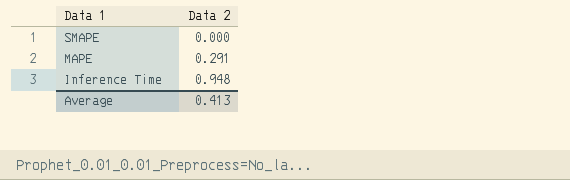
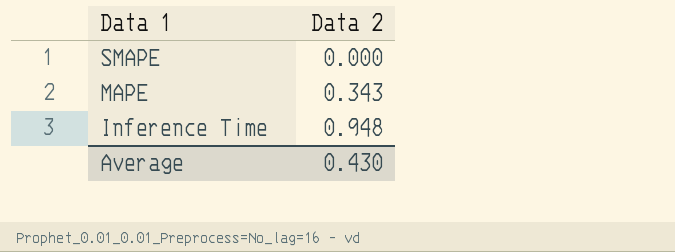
MAPE | Data 2: 0.291 -> 0.343
Average | Data 2: 0.413 -> 0.430

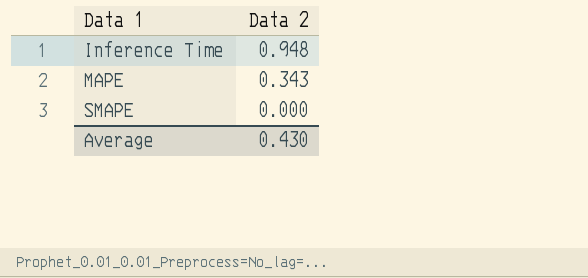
row order: Data 1 descending -> Data 1 ascending

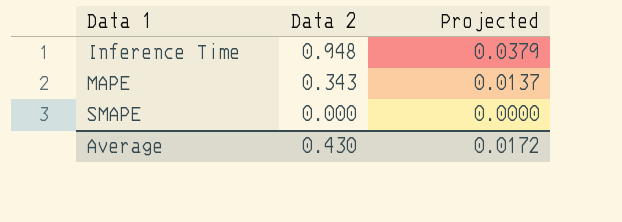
column Projected | formula: none -> [Data 2] * 0.04

